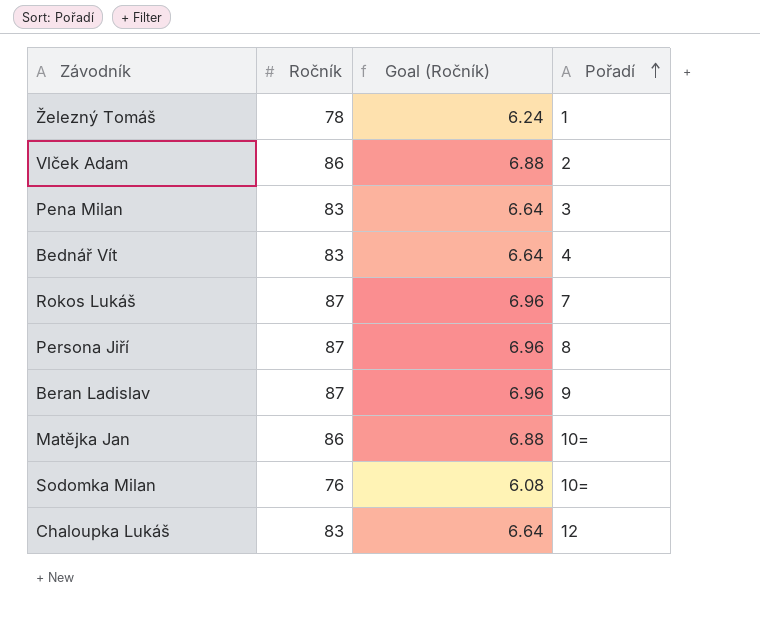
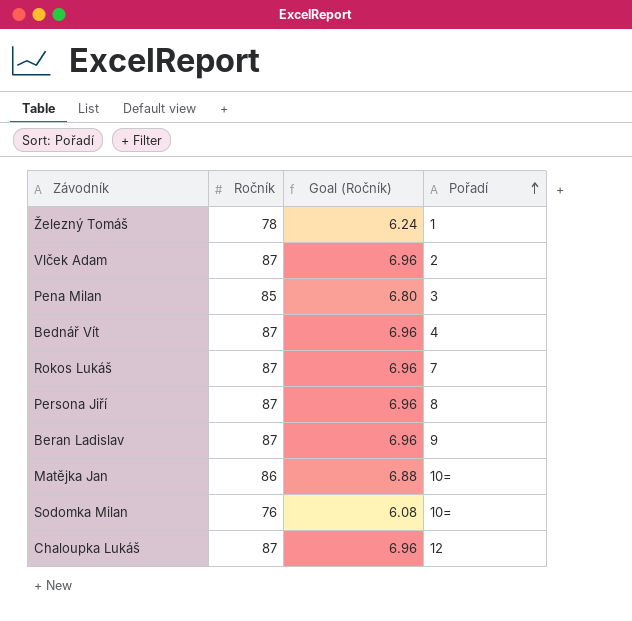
Vlček Adam | Ročník: 86 -> 87
Vlček Adam | Goal (Ročník): 6.88 -> 6.96
Pena Milan | Ročník: 83 -> 85
Pena Milan | Goal (Ročník): 6.64 -> 6.80
Bednář Vít | Ročník: 83 -> 87
Bednář Vít | Goal (Ročník): 6.64 -> 6.96
Chaloupka Lukáš | Ročník: 83 -> 87
Chaloupka Lukáš | Goal (Ročník): 6.64 -> 6.96

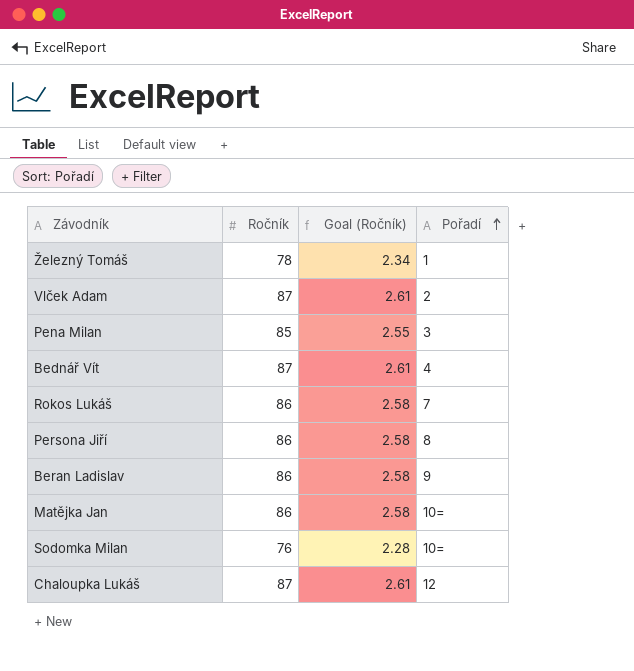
column Goal (Ročník) | formula: [Ročník] * 0.08 -> [Ročník] * 0.03
Rokos Lukáš | Ročník: 87 -> 86
Persona Jiří | Ročník: 87 -> 86
Beran Ladislav | Ročník: 87 -> 86

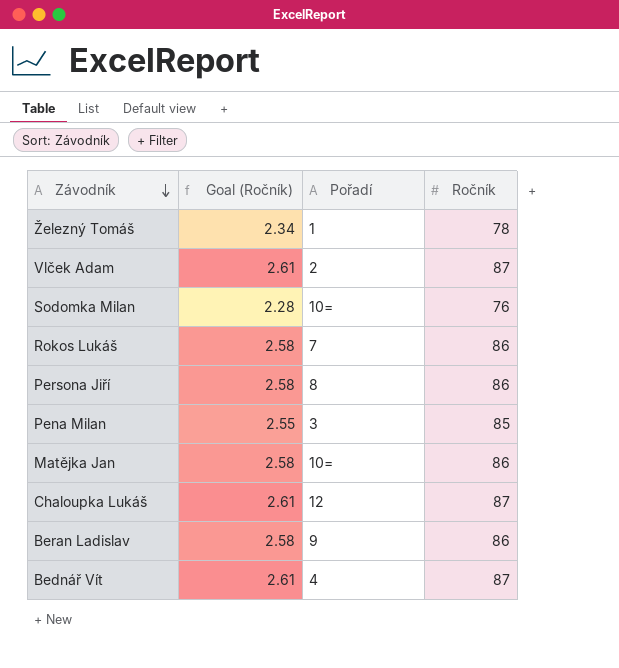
row order: Pořadí ascending -> Závodník descending
column Ročník | position: 2 -> 4

